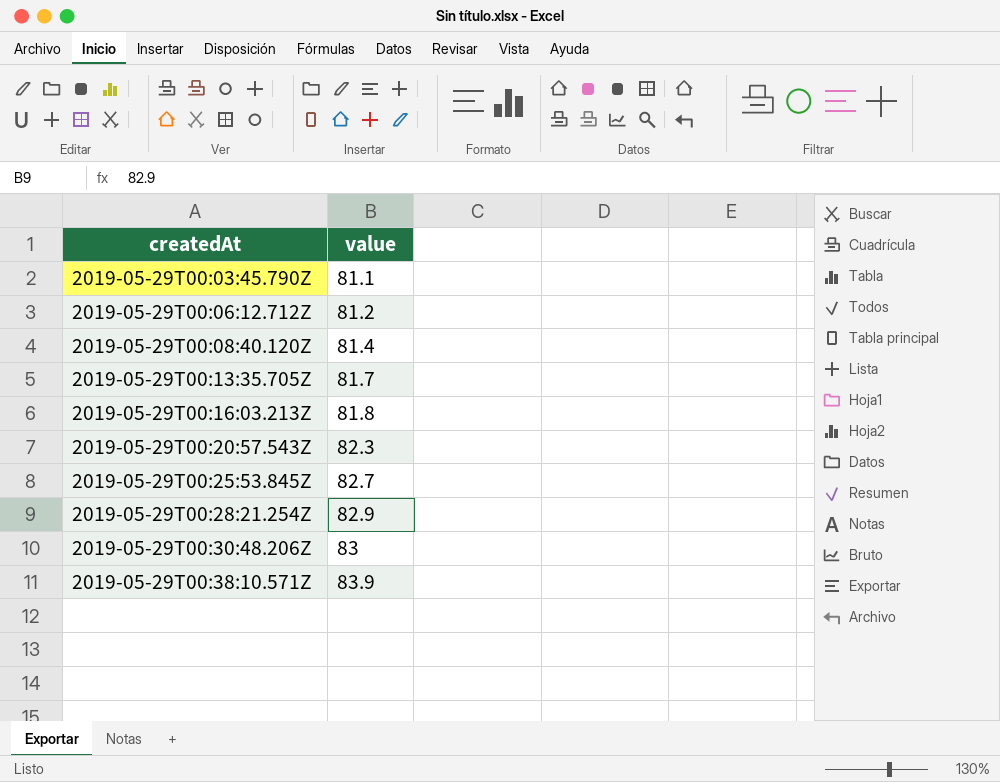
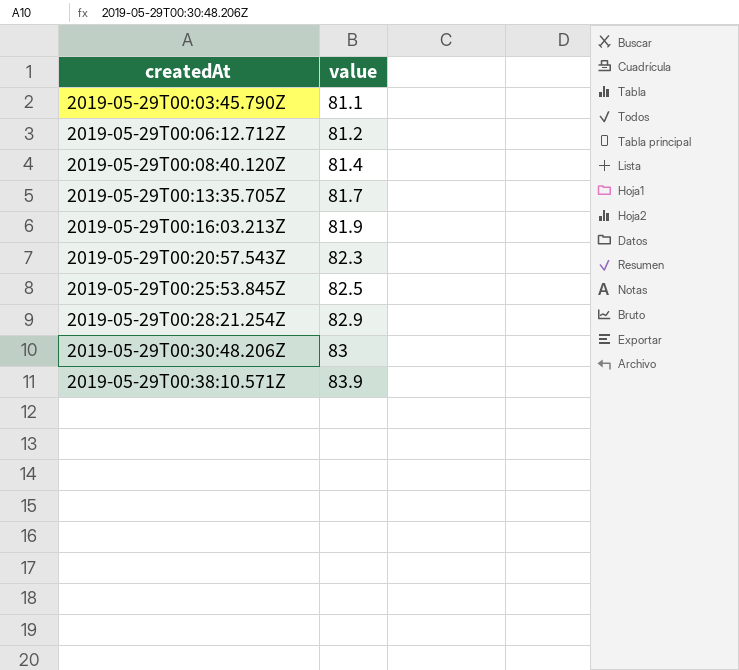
2019-05-29T00:16:03.213Z | value: 81.8 -> 81.9
2019-05-29T00:25:53.845Z | value: 82.7 -> 82.5

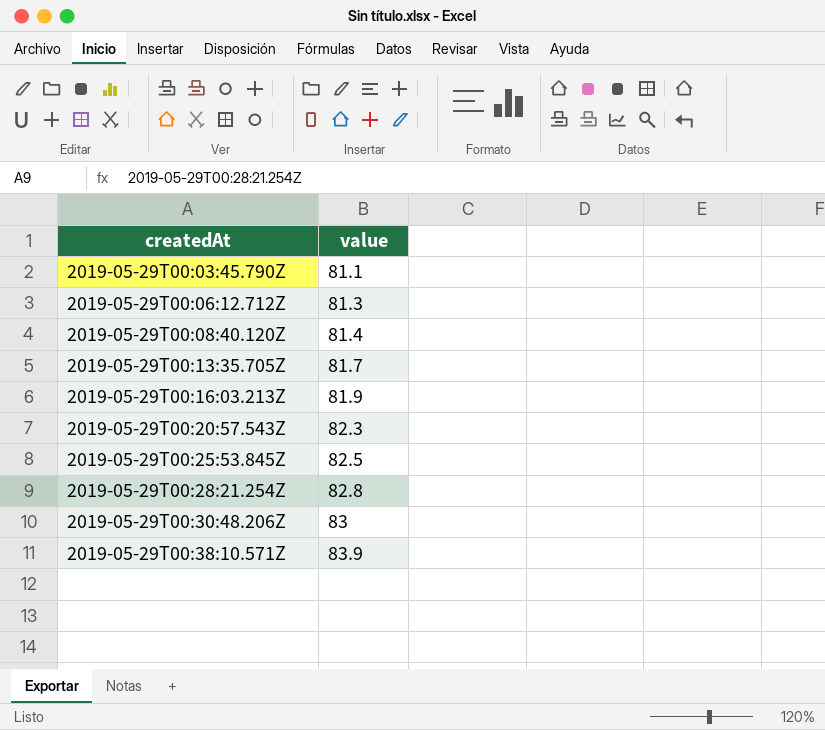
2019-05-29T00:06:12.712Z | value: 81.2 -> 81.3
2019-05-29T00:28:21.254Z | value: 82.9 -> 82.8

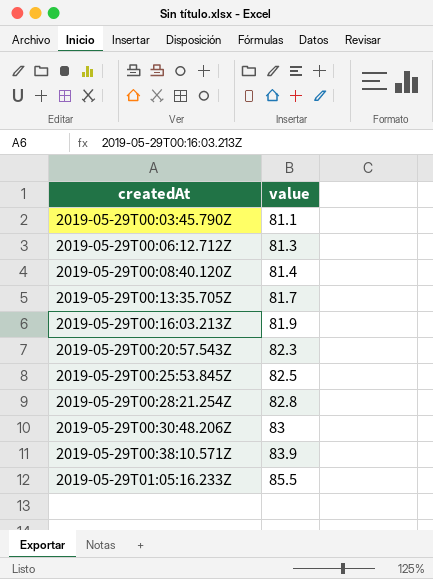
row 2019-05-29T01:05:16.233Z: none -> 85.5

